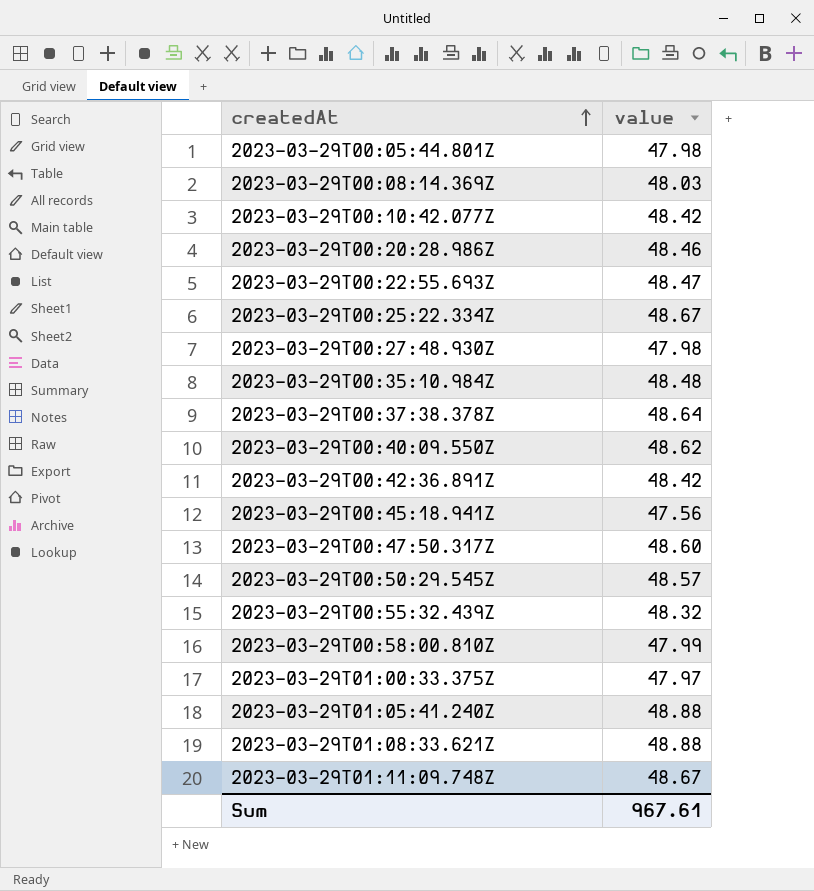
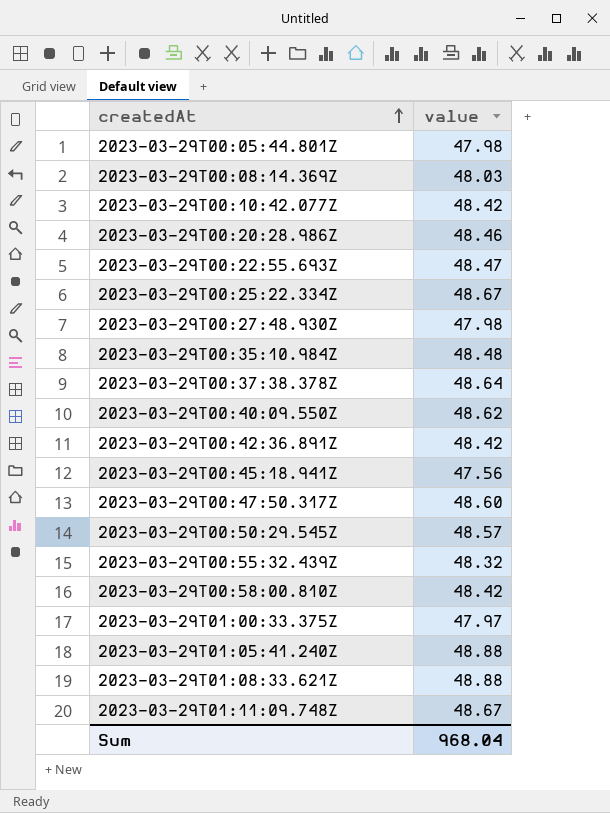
2023-03-29T00:58:00.810Z | value: 47.99 -> 48.42
Sum | value: 967.61 -> 968.04

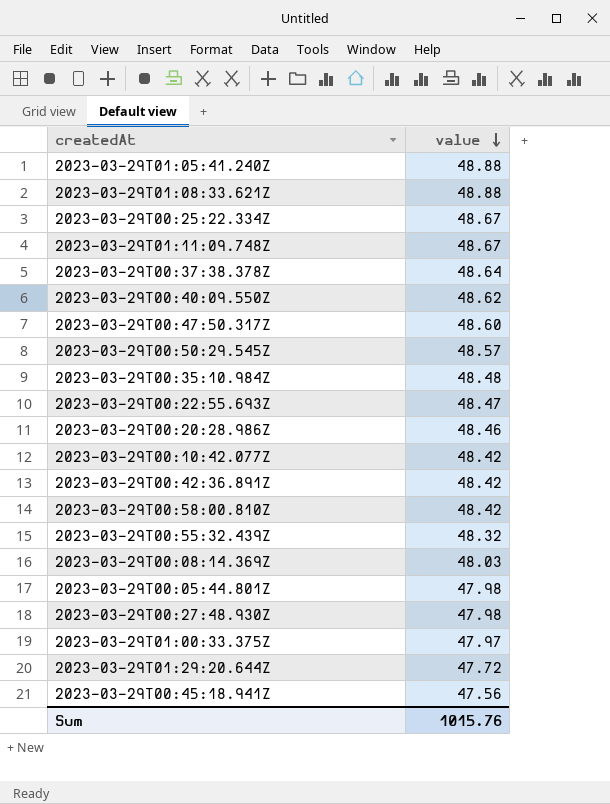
row order: createdAt ascending -> value descending
row 2023-03-29T01:29:20.644Z: none -> 47.72
Sum | value: 968.04 -> 1015.76

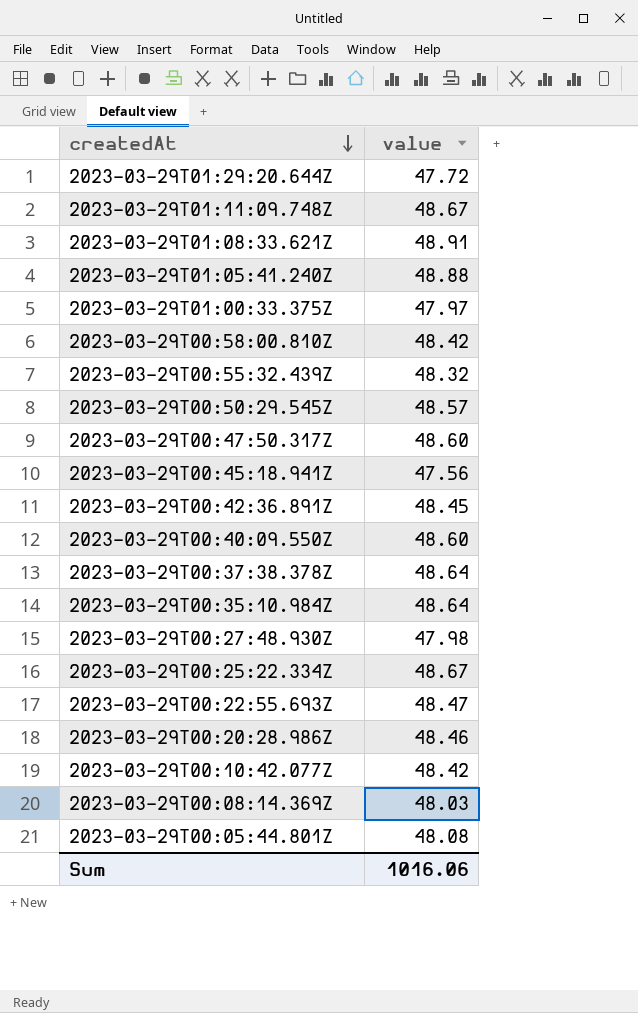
row order: value descending -> createdAt descending
2023-03-29T01:08:33.621Z | value: 48.88 -> 48.91
2023-03-29T00:42:36.891Z | value: 48.42 -> 48.45
2023-03-29T00:40:09.550Z | value: 48.62 -> 48.60
2023-03-29T00:35:10.984Z | value: 48.48 -> 48.64
2023-03-29T00:05:44.801Z | value: 47.98 -> 48.08
Sum | value: 1015.76 -> 1016.06

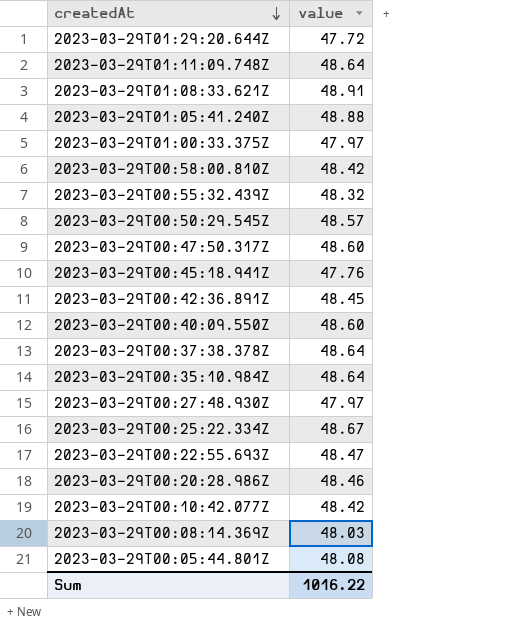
2023-03-29T01:11:09.748Z | value: 48.67 -> 48.64
2023-03-29T00:45:18.941Z | value: 47.56 -> 47.76
2023-03-29T00:27:48.930Z | value: 47.98 -> 47.97
Sum | value: 1016.06 -> 1016.22

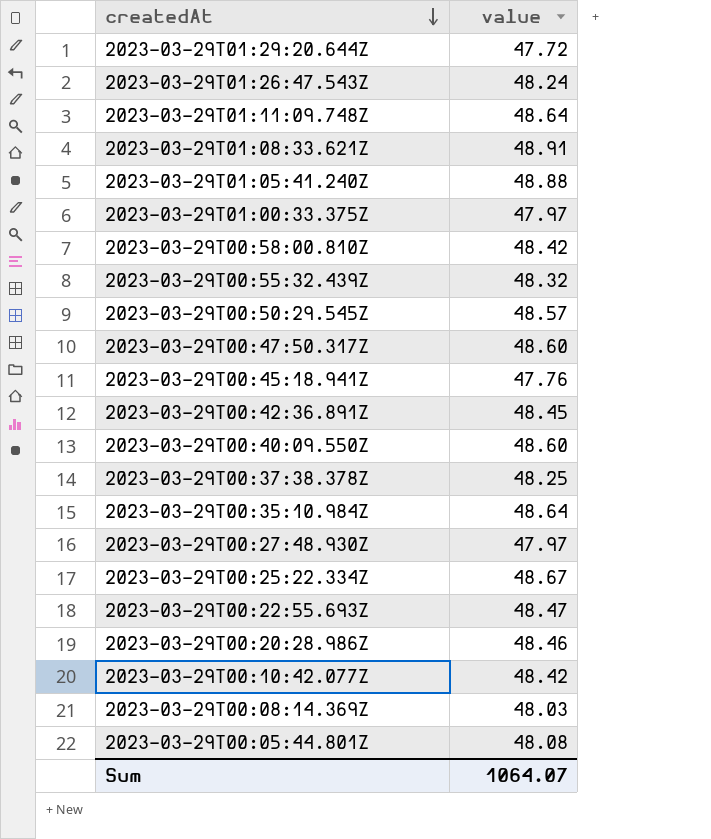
row 2023-03-29T01:26:47.543Z: none -> 48.24
2023-03-29T00:37:38.378Z | value: 48.64 -> 48.25
Sum | value: 1016.22 -> 1064.07

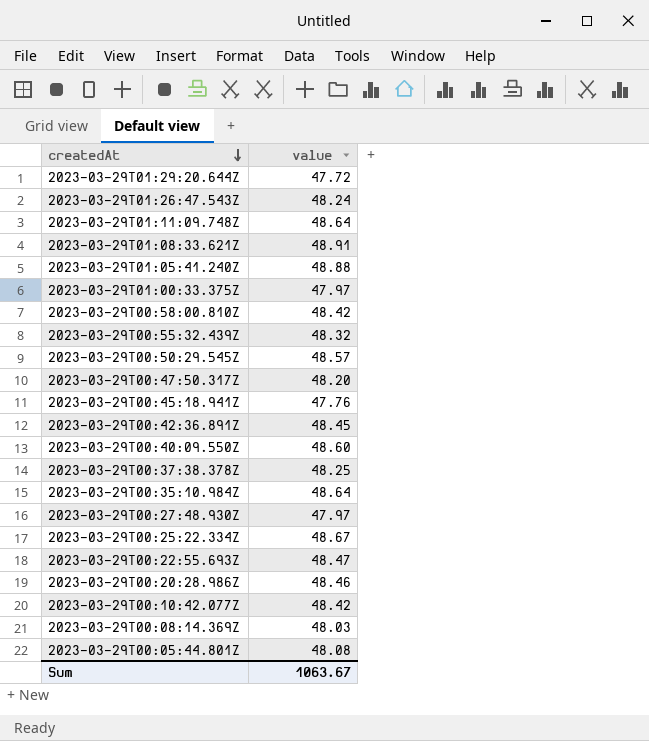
2023-03-29T00:47:50.317Z | value: 48.60 -> 48.20
Sum | value: 1064.07 -> 1063.67

